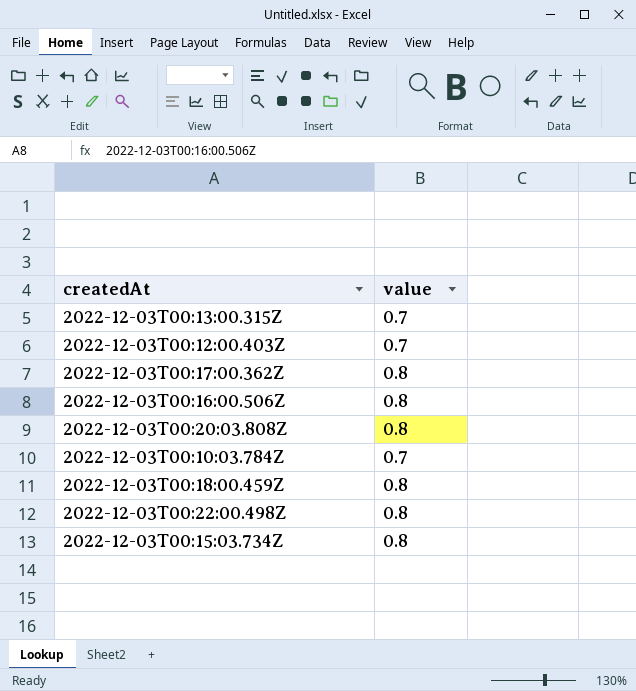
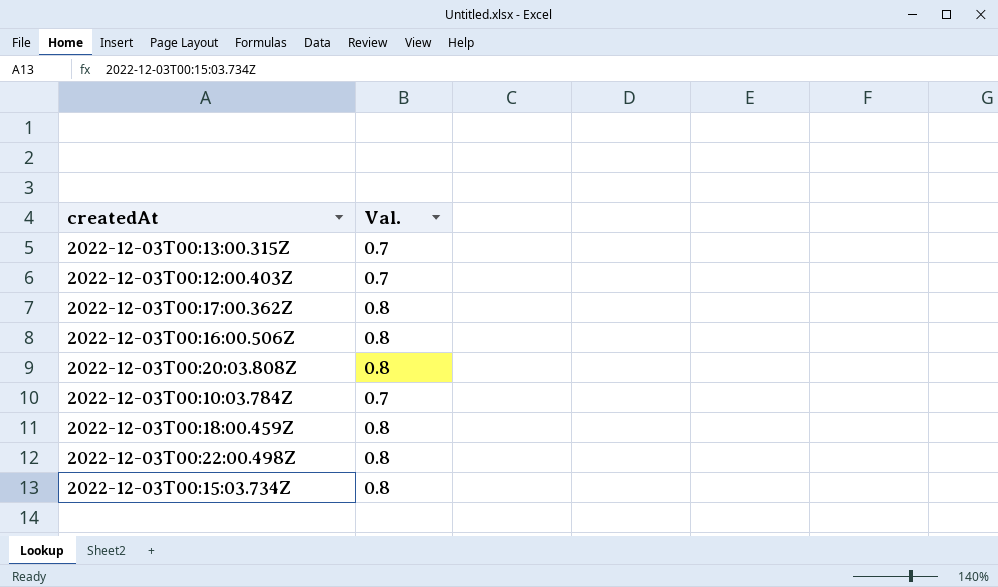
column name: value -> Val.

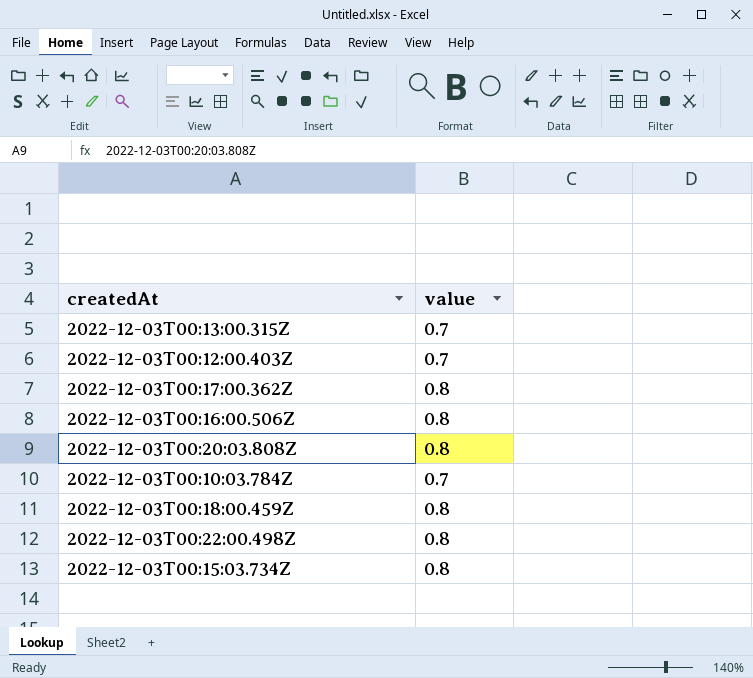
column name: Val. -> value

